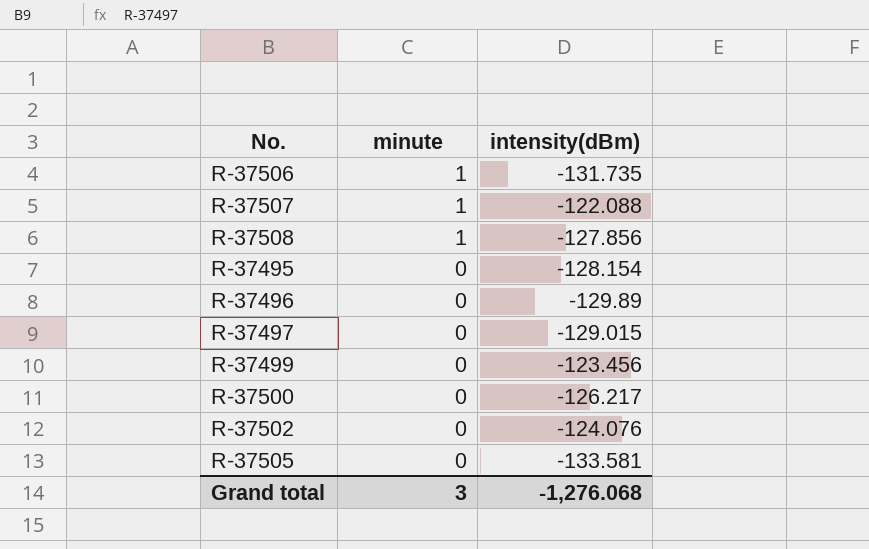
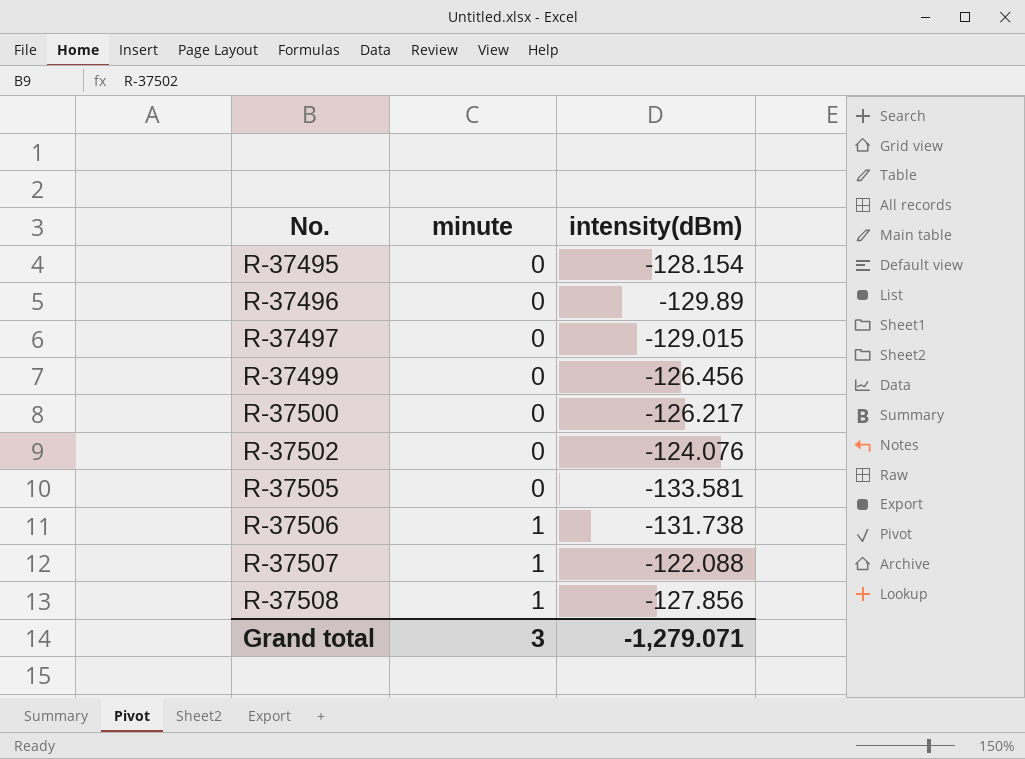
row order: minute descending -> No. ascending
R-37499 | intensity(dBm): -123.456 -> -126.456
R-37506 | intensity(dBm): -131.735 -> -131.738
Grand total | intensity(dBm): -1,276.068 -> -1,279.071

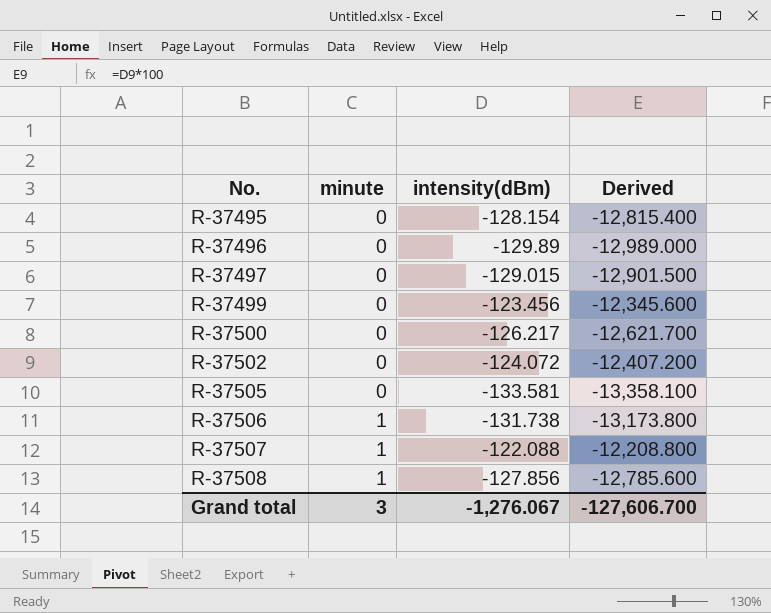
column Derived | formula: none -> [intensity(dBm)] * 100
R-37499 | intensity(dBm): -126.456 -> -123.456
R-37502 | intensity(dBm): -124.076 -> -124.072
Grand total | intensity(dBm): -1,279.071 -> -1,276.067

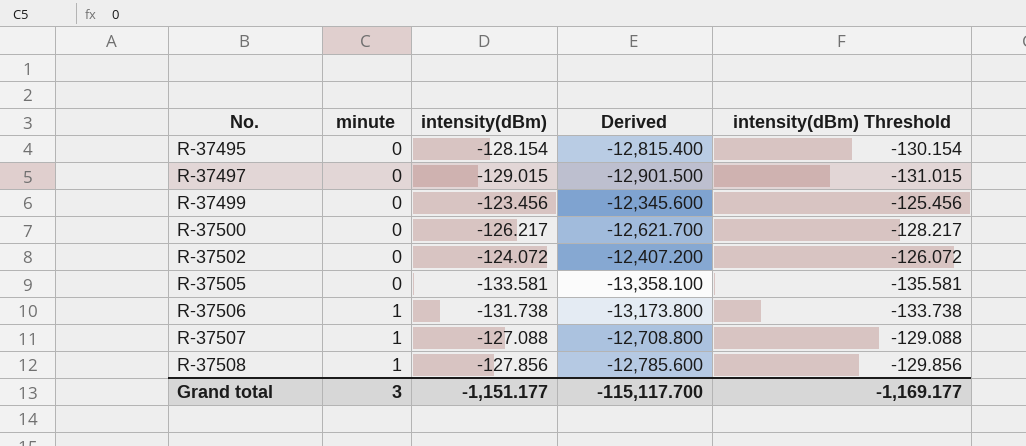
column intensity(dBm) Threshold | formula: none -> [intensity(dBm)] - 2
row R-37496: 0 | -129.89 | -12,989.000 -> none
R-37507 | intensity(dBm): -122.088 -> -127.088
R-37507 | Derived: -12,208.800 -> -12,708.800
Grand total | intensity(dBm): -1,276.067 -> -1,151.177
Grand total | Derived: -127,606.700 -> -115,117.700

